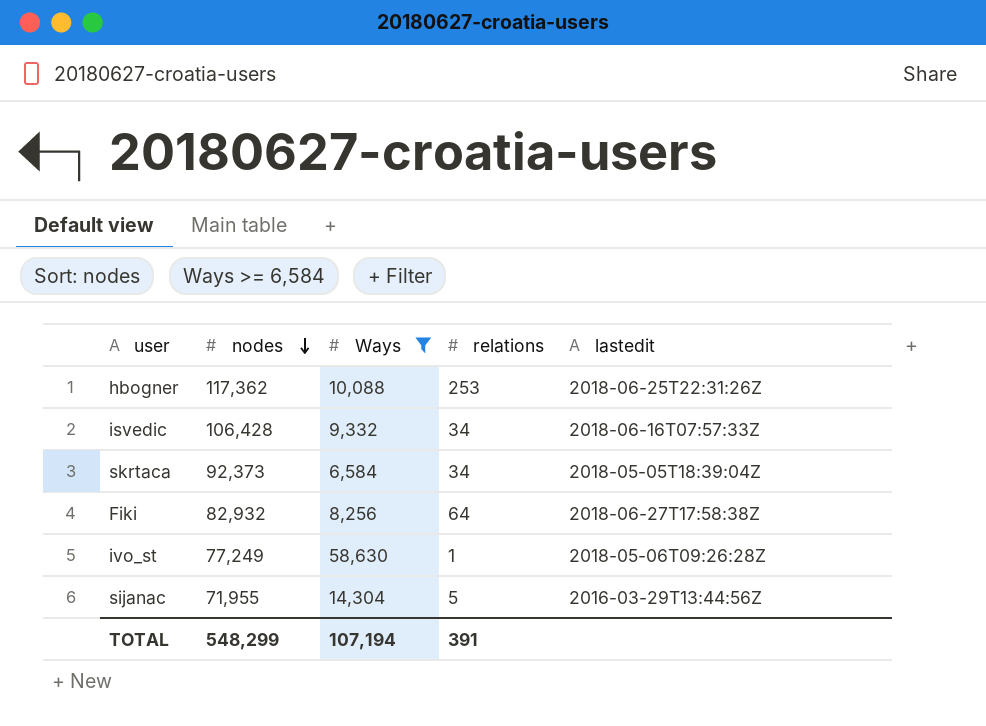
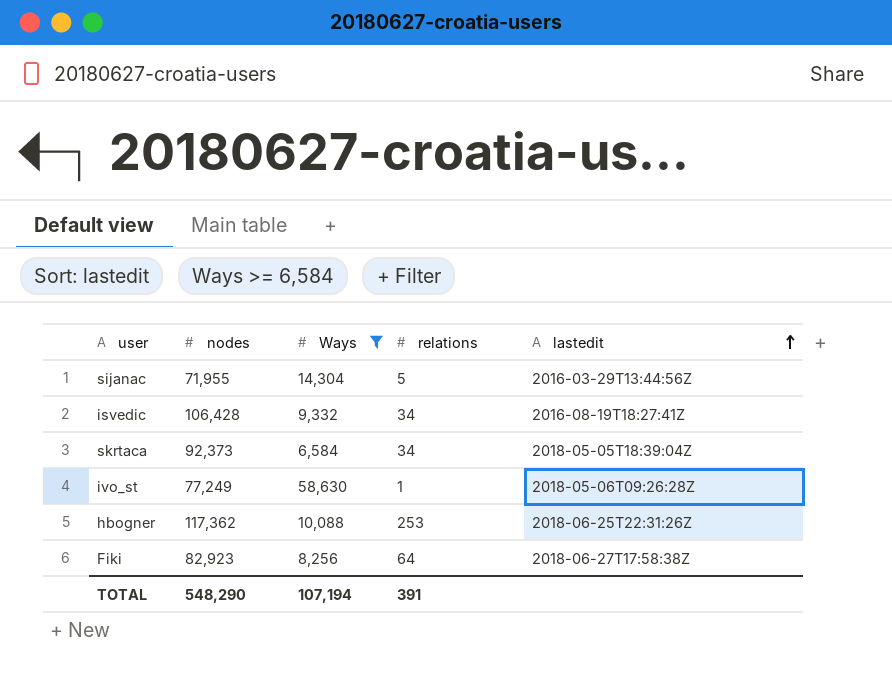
row order: nodes descending -> lastedit ascending
isvedic | lastedit: 2018-06-16T07:57:33Z -> 2016-08-19T18:27:41Z
Fiki | nodes: 82,932 -> 82,923
TOTAL | nodes: 548,299 -> 548,290

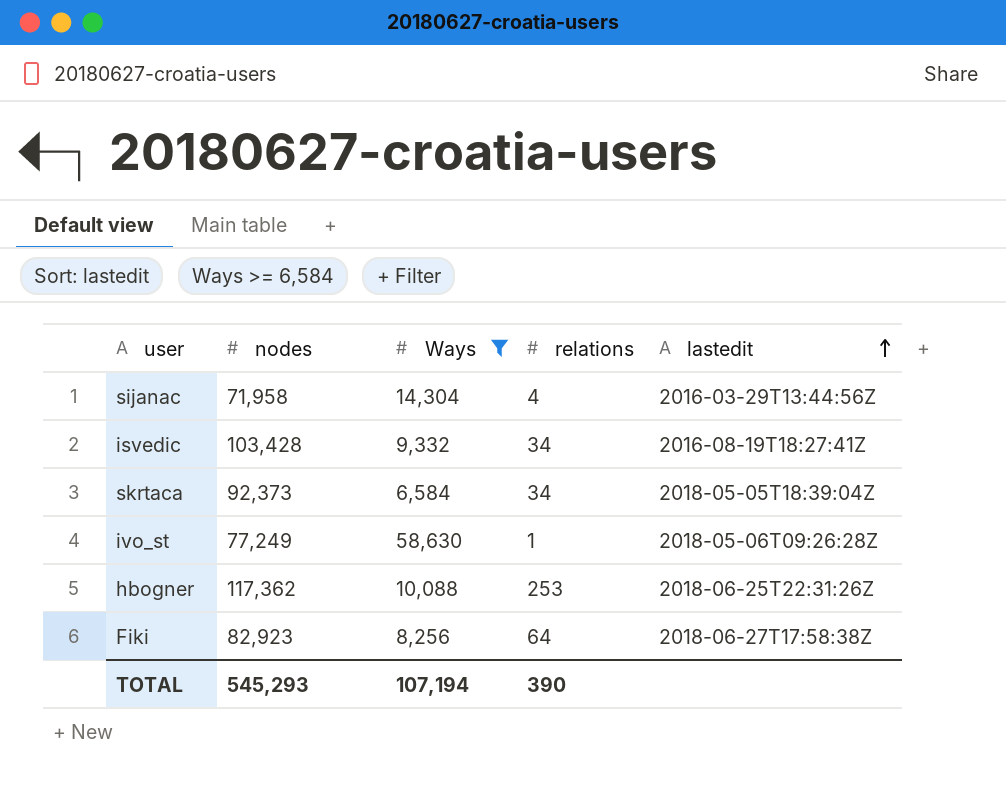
sijanac | nodes: 71,955 -> 71,958
sijanac | relations: 5 -> 4
isvedic | nodes: 106,428 -> 103,428
TOTAL | nodes: 548,290 -> 545,293
TOTAL | relations: 391 -> 390

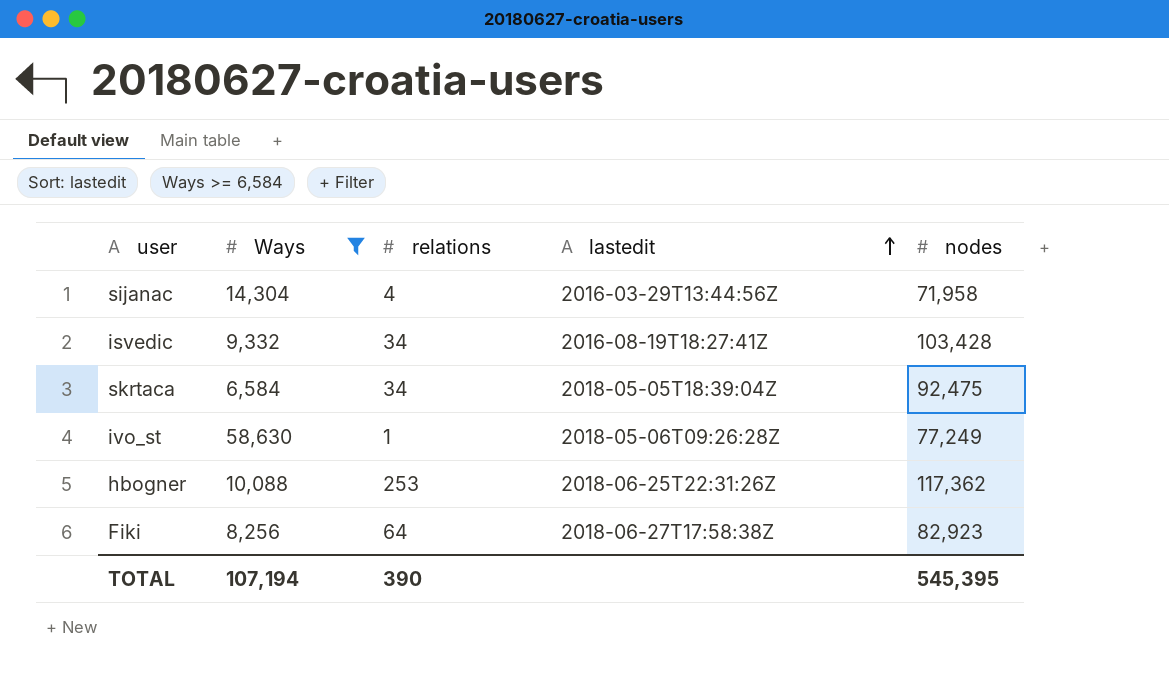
column nodes | position: 2 -> 5
skrtaca | nodes: 92,373 -> 92,475
TOTAL | nodes: 545,293 -> 545,395

